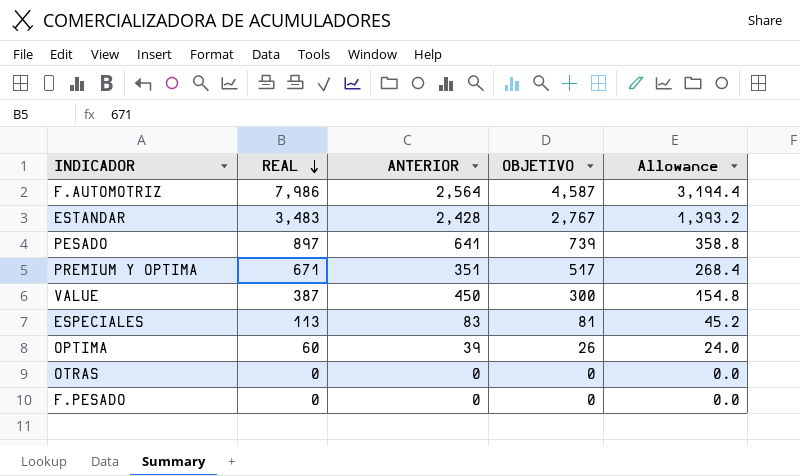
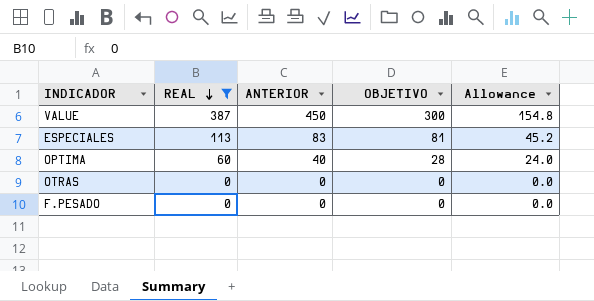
filter: none -> REAL <= 387
OPTIMA | ANTERIOR: 39 -> 40
OPTIMA | OBJETIVO: 26 -> 28

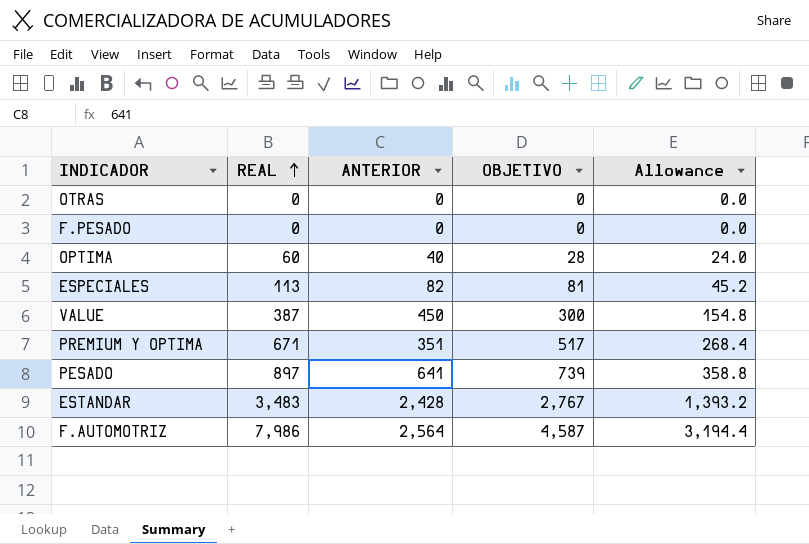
filter: REAL <= 387 -> none
row order: REAL descending -> REAL ascending
ESPECIALES | ANTERIOR: 83 -> 82

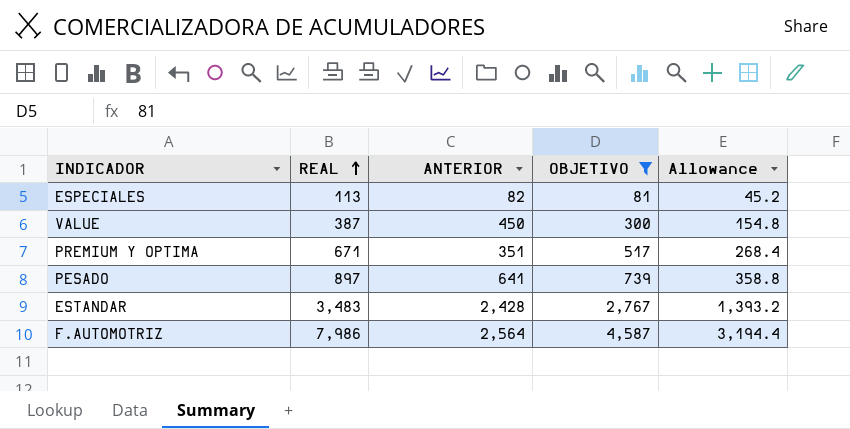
filter: none -> OBJETIVO >= 81

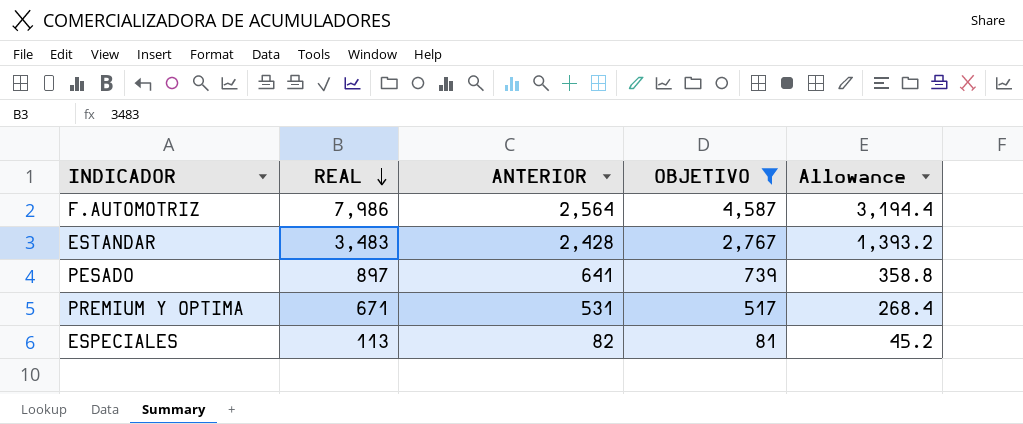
row order: REAL ascending -> REAL descending
row VALUE: 387 | 450 | 300 | 154.8 -> none
PREMIUM Y OPTIMA | ANTERIOR: 351 -> 531

